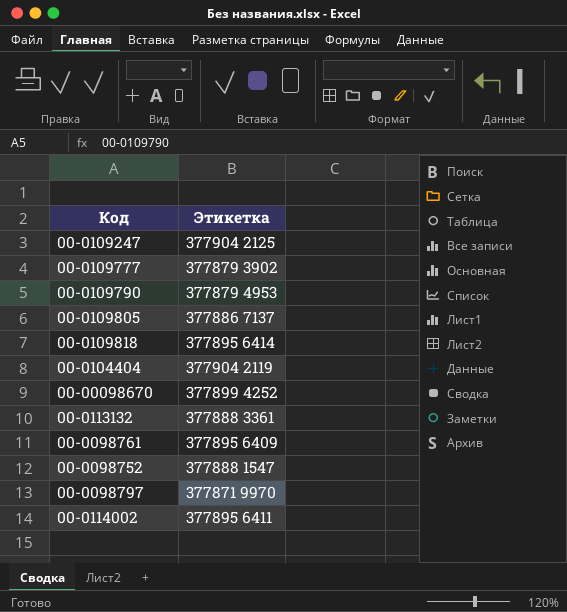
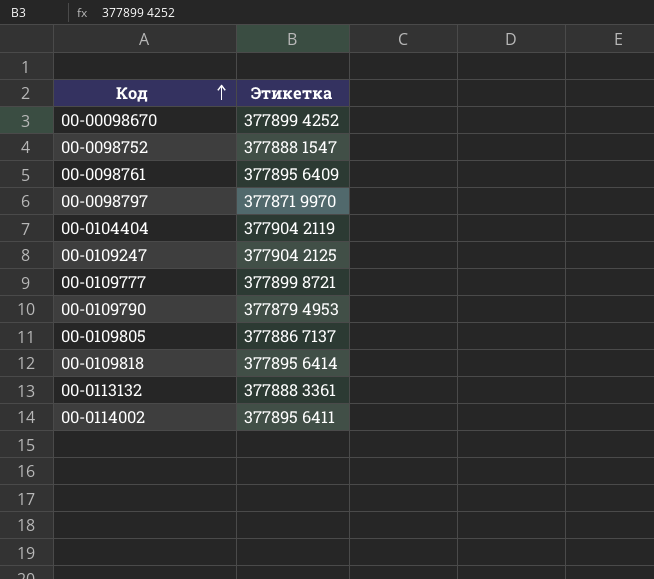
row order: none -> Код ascending
00-0109777 | Этикетка: 377879 3902 -> 377899 8721

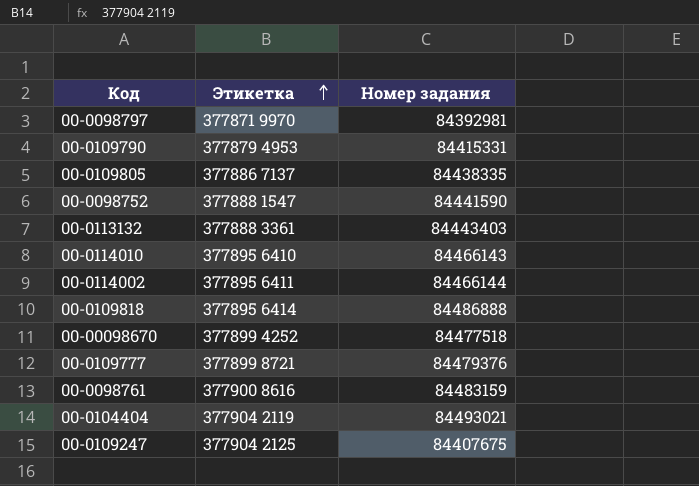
row order: Код ascending -> Этикетка ascending
column Номер задания | position: none -> 3
row 00-0114010: none -> 377895 6410 | 84466143
00-0098761 | Этикетка: 377895 6409 -> 377900 8616

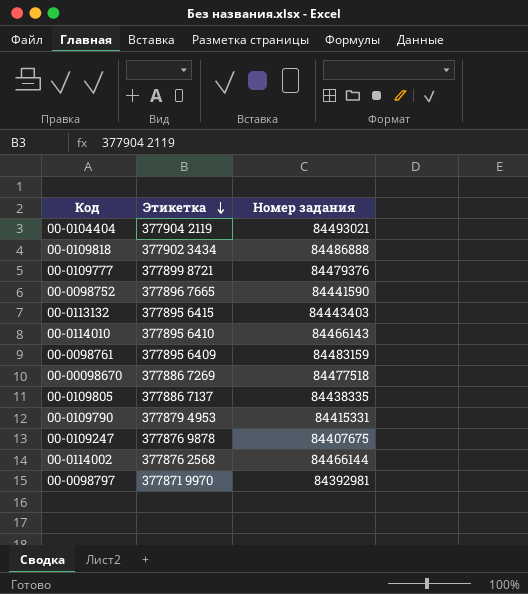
row order: Этикетка ascending -> Этикетка descending
00-0109818 | Этикетка: 377895 6414 -> 377902 3434
00-0098752 | Этикетка: 377888 1547 -> 377896 7665
00-0113132 | Этикетка: 377888 3361 -> 377895 6415
00-0098761 | Этикетка: 377900 8616 -> 377895 6409
00-00098670 | Этикетка: 377899 4252 -> 377886 7269
00-0109247 | Этикетка: 377904 2125 -> 377876 9878
00-0114002 | Этикетка: 377895 6411 -> 377876 2568

